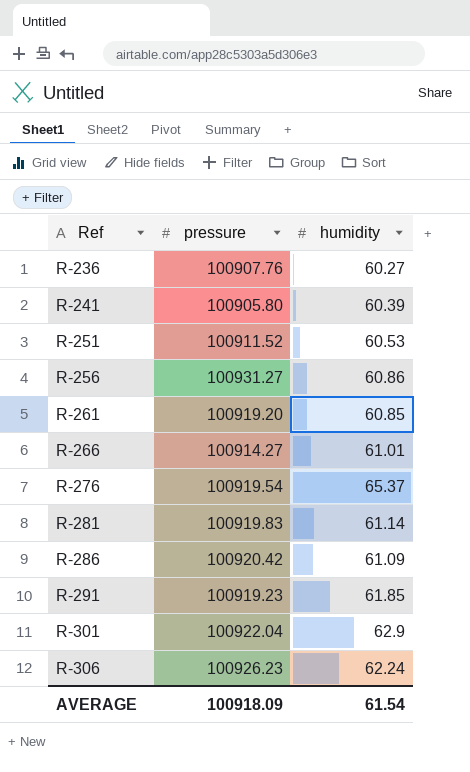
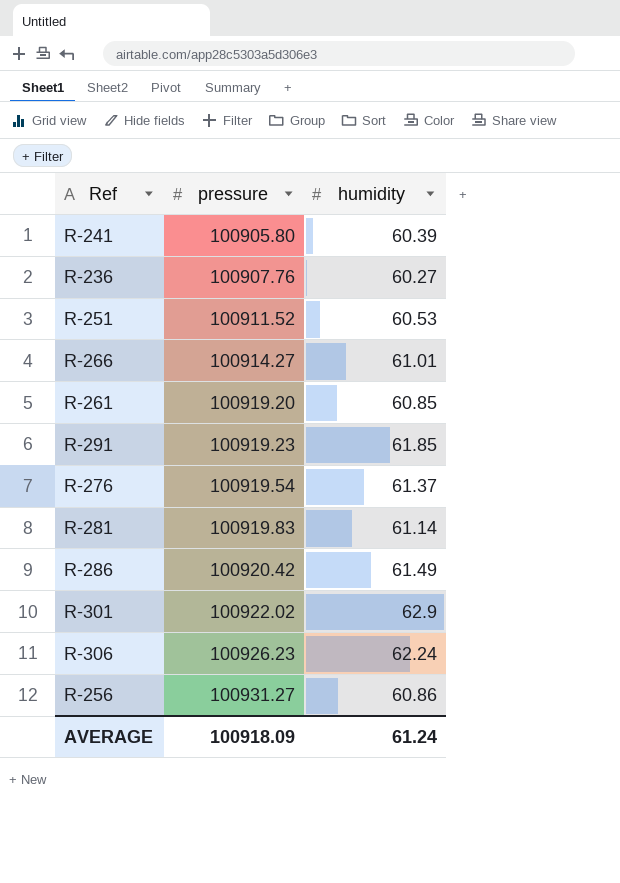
row order: Ref ascending -> pressure ascending
R-276 | humidity: 65.37 -> 61.37
R-286 | humidity: 61.09 -> 61.49
R-301 | pressure: 100922.04 -> 100922.02
AVERAGE | humidity: 61.54 -> 61.24

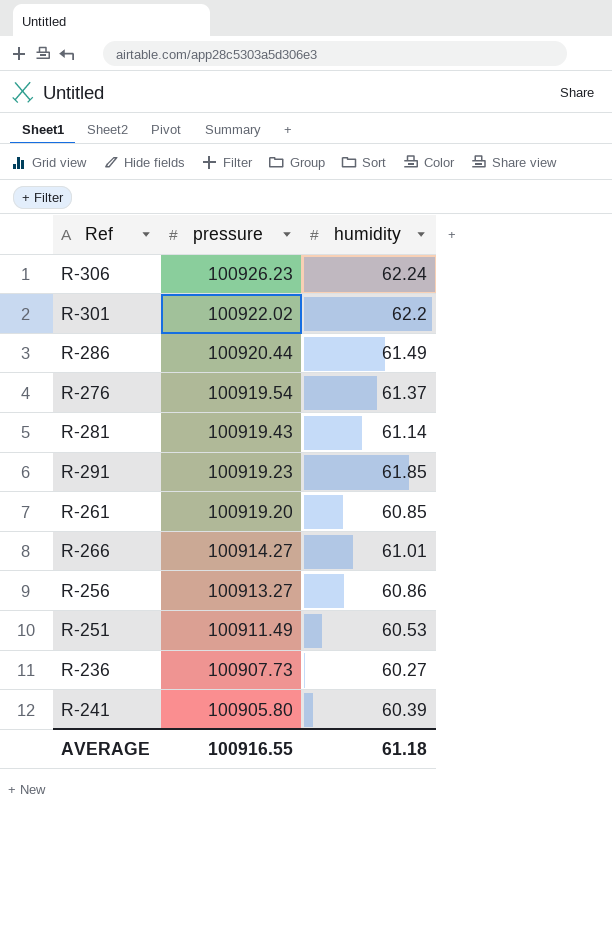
row order: pressure ascending -> pressure descending
R-301 | humidity: 62.9 -> 62.2
R-286 | pressure: 100920.42 -> 100920.44
R-281 | pressure: 100919.83 -> 100919.43
R-256 | pressure: 100931.27 -> 100913.27
R-251 | pressure: 100911.52 -> 100911.49
R-236 | pressure: 100907.76 -> 100907.73
AVERAGE | pressure: 100918.09 -> 100916.55
AVERAGE | humidity: 61.24 -> 61.18

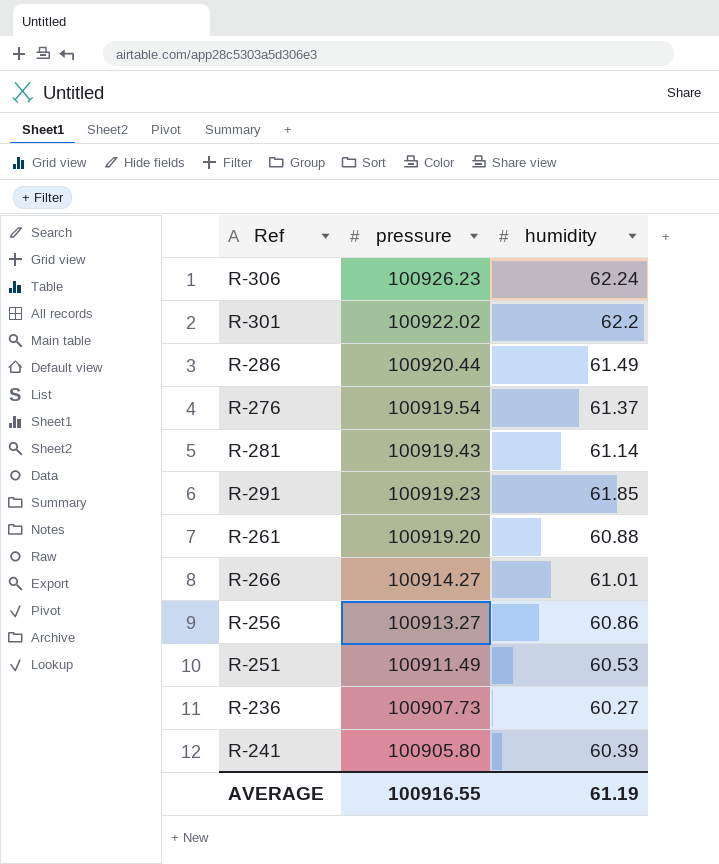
R-261 | humidity: 60.85 -> 60.88
AVERAGE | humidity: 61.18 -> 61.19

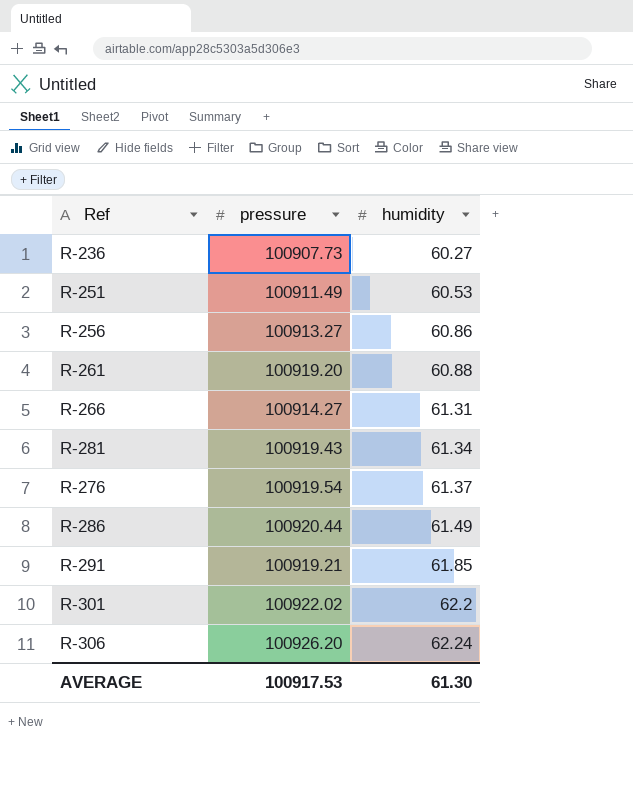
row order: pressure descending -> humidity ascending
row R-241: 100905.80 | 60.39 -> none
R-266 | humidity: 61.01 -> 61.31
R-281 | humidity: 61.14 -> 61.34
R-291 | pressure: 100919.23 -> 100919.21
R-306 | pressure: 100926.23 -> 100926.20
AVERAGE | pressure: 100916.55 -> 100917.53
AVERAGE | humidity: 61.19 -> 61.30

